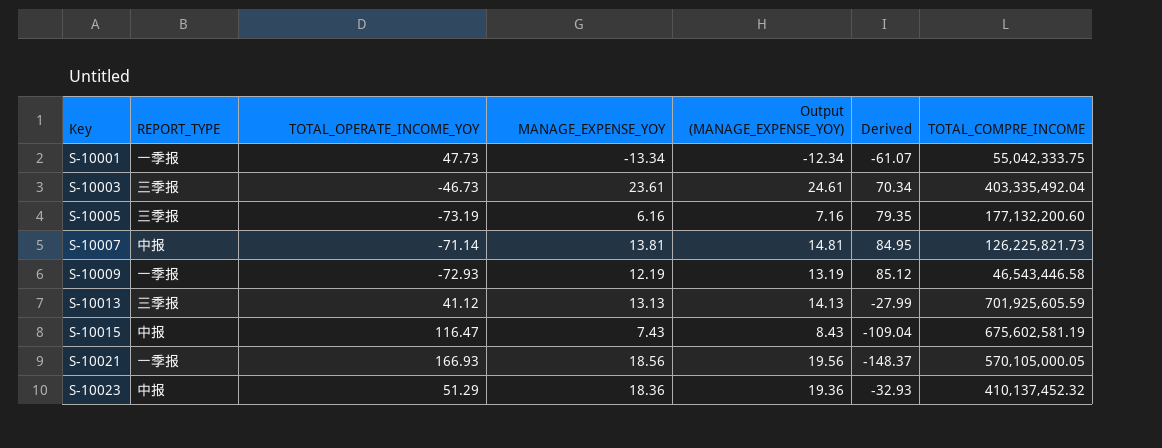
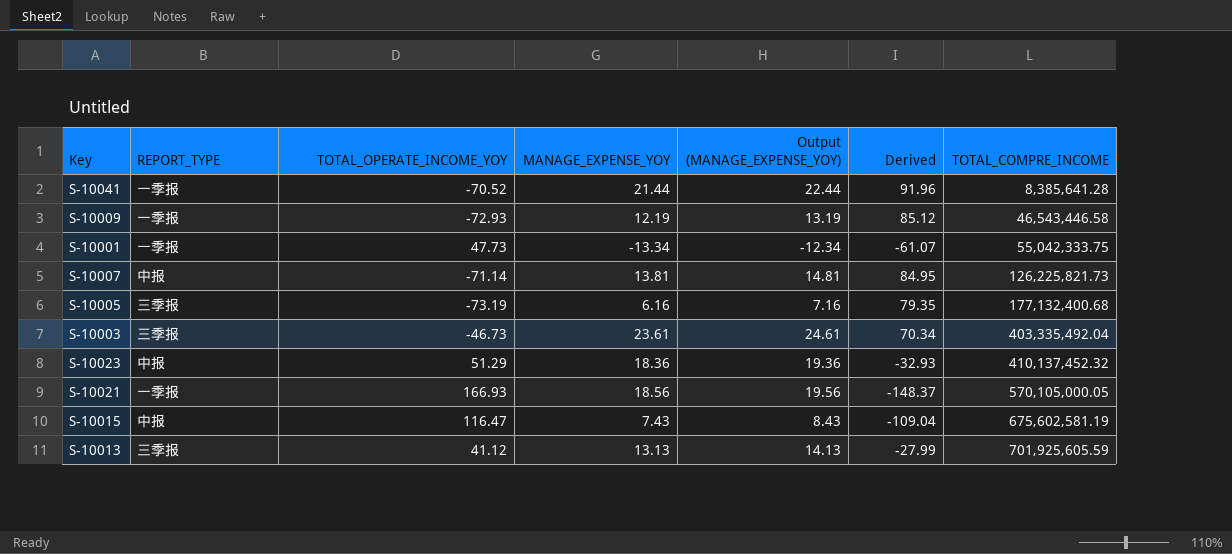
row order: Key ascending -> TOTAL_COMPRE_INCOME ascending
row S-10041: none -> 一季报 | -70.52 | 21.44 | 22.44 | 91.96 | 8,385,641.28
S-10005 | TOTAL_COMPRE_INCOME: 177,132,200.60 -> 177,132,400.68

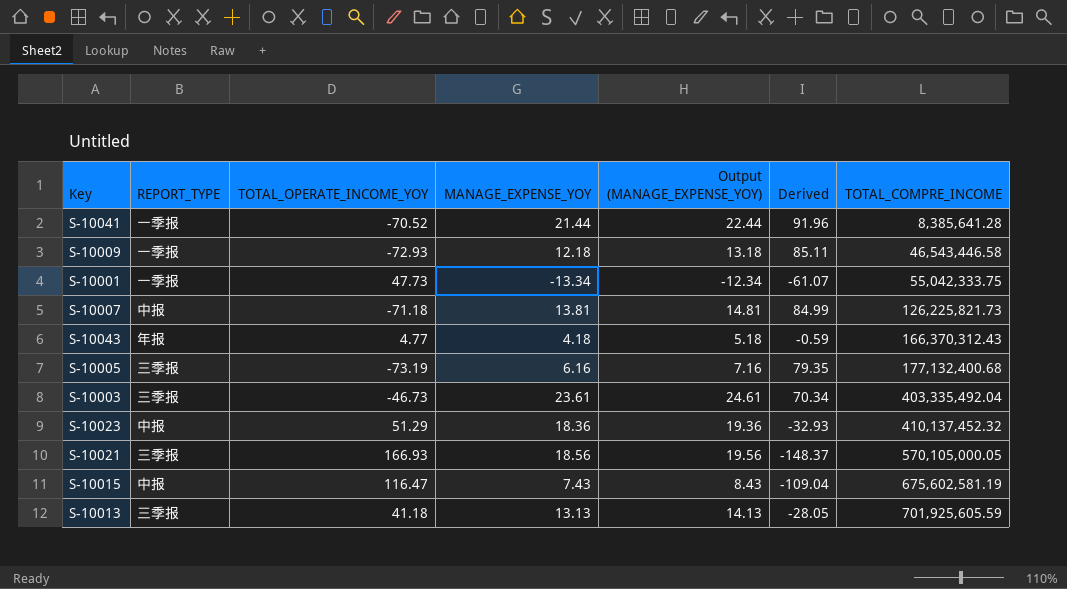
S-10009 | MANAGE_EXPENSE_YOY: 12.19 -> 12.18
S-10009 | Output (MANAGE_EXPENSE_YOY): 13.19 -> 13.18
S-10009 | Derived: 85.12 -> 85.11
S-10007 | TOTAL_OPERATE_INCOME_YOY: -71.14 -> -71.18
S-10007 | Derived: 84.95 -> 84.99
row S-10043: none -> 年报 | 4.77 | 4.18 | 5.18 | -0.59 | 166,370,312.43
S-10021 | REPORT_TYPE: 一季报 -> 三季报
S-10013 | TOTAL_OPERATE_INCOME_YOY: 41.12 -> 41.18
S-10013 | Derived: -27.99 -> -28.05

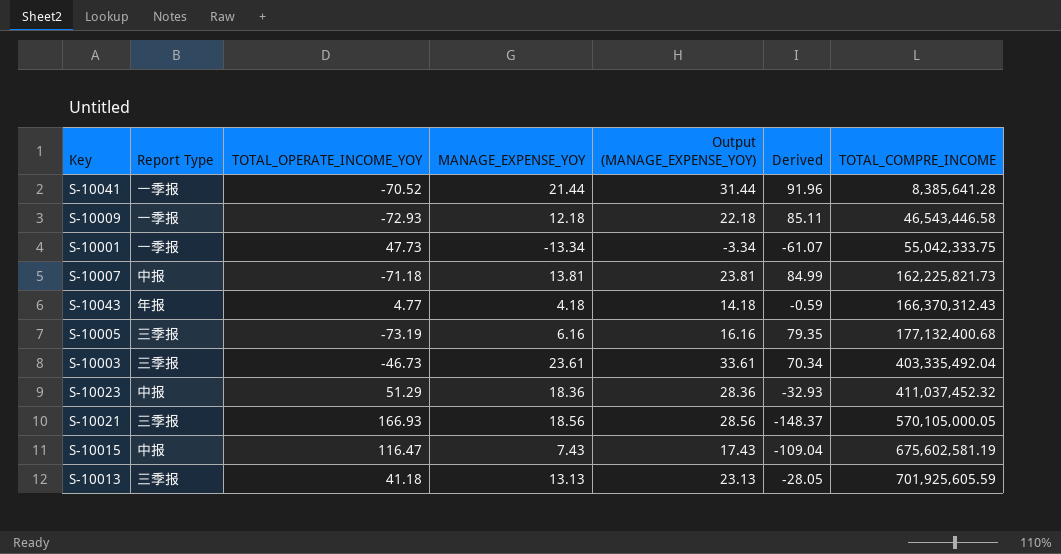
column name: REPORT_TYPE -> Report Type
column Output (MANAGE_EXPENSE_YOY) | formula: [MANAGE_EXPENSE_YOY] + 1 -> [MANAGE_EXPENSE_YOY] + 10
S-10007 | TOTAL_COMPRE_INCOME: 126,225,821.73 -> 162,225,821.73
S-10023 | TOTAL_COMPRE_INCOME: 410,137,452.32 -> 411,037,452.32

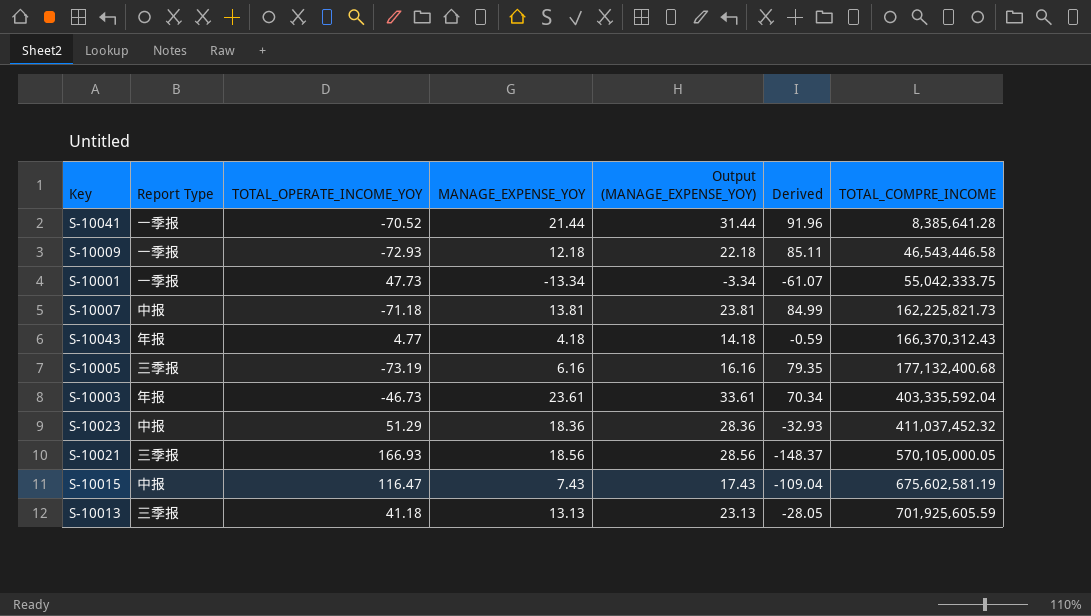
S-10003 | Report Type: 三季报 -> 年报
S-10003 | TOTAL_COMPRE_INCOME: 403,335,492.04 -> 403,335,592.04

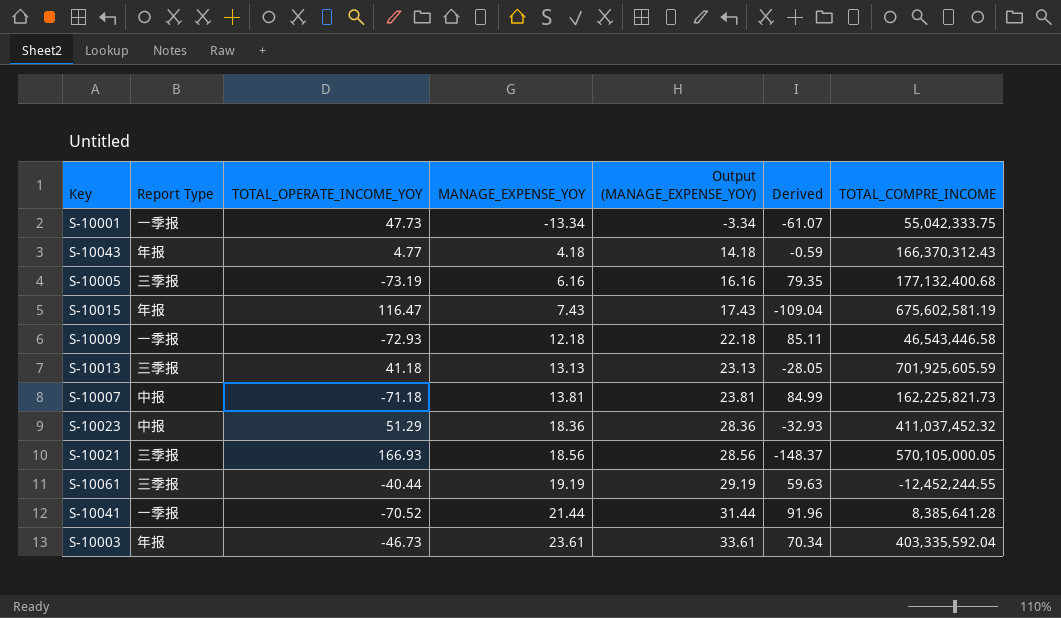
row order: TOTAL_COMPRE_INCOME ascending -> MANAGE_EXPENSE_YOY ascending
S-10015 | Report Type: 中报 -> 年报
row S-10061: none -> 三季报 | -40.44 | 19.19 | 29.19 | 59.63 | -12,452,244.55

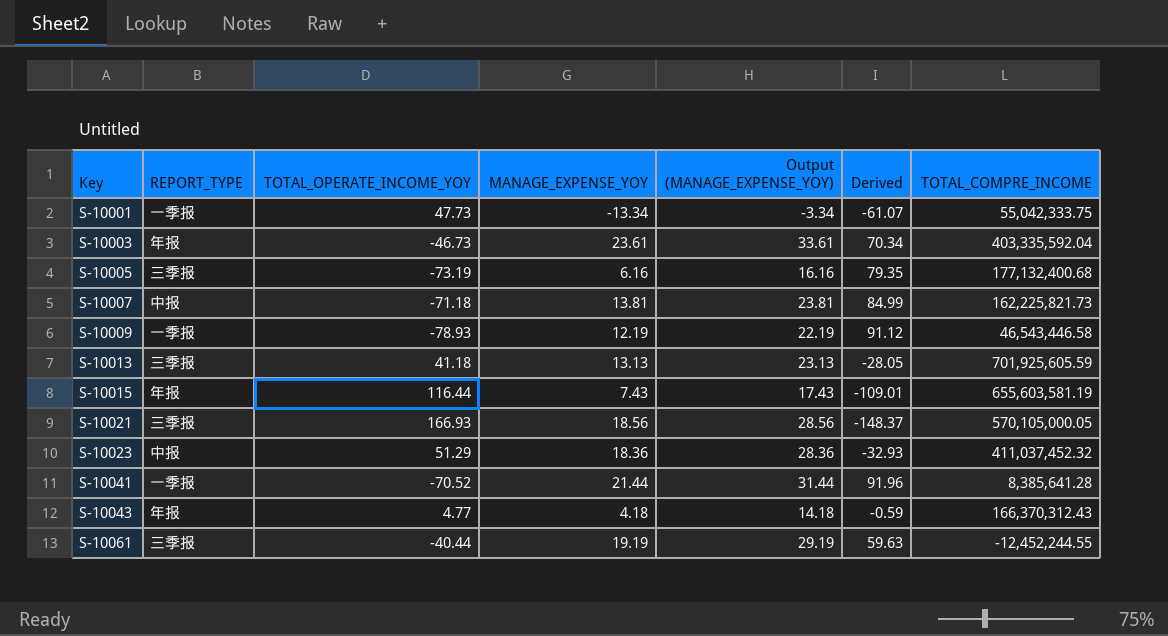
row order: MANAGE_EXPENSE_YOY ascending -> Key ascending
column name: Report Type -> REPORT_TYPE
S-10009 | TOTAL_OPERATE_INCOME_YOY: -72.93 -> -78.93
S-10009 | MANAGE_EXPENSE_YOY: 12.18 -> 12.19
S-10009 | Output (MANAGE_EXPENSE_YOY): 22.18 -> 22.19
S-10009 | Derived: 85.11 -> 91.12
S-10015 | TOTAL_OPERATE_INCOME_YOY: 116.47 -> 116.44
S-10015 | Derived: -109.04 -> -109.01
S-10015 | TOTAL_COMPRE_INCOME: 675,602,581.19 -> 655,603,581.19

